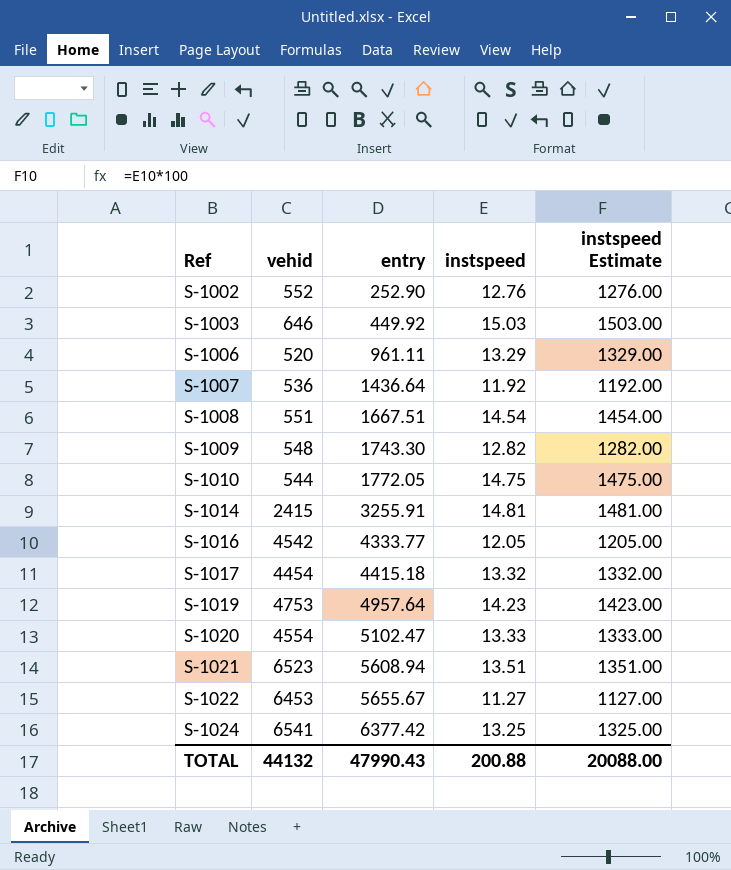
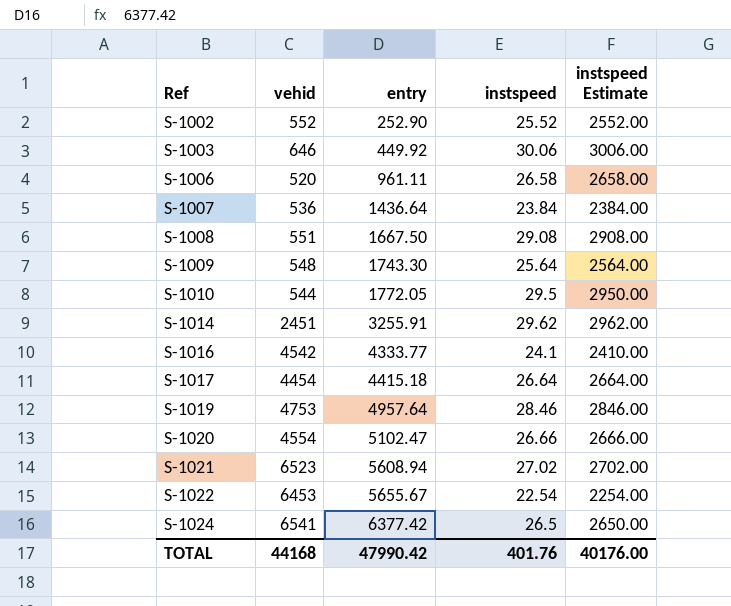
S-1002 | instspeed: 12.76 -> 25.52
S-1002 | instspeed Estimate: 1276.00 -> 2552.00
S-1003 | instspeed: 15.03 -> 30.06
S-1003 | instspeed Estimate: 1503.00 -> 3006.00
S-1006 | instspeed: 13.29 -> 26.58
S-1006 | instspeed Estimate: 1329.00 -> 2658.00
S-1007 | instspeed: 11.92 -> 23.84
S-1007 | instspeed Estimate: 1192.00 -> 2384.00
S-1008 | entry: 1667.51 -> 1667.50
S-1008 | instspeed: 14.54 -> 29.08
S-1008 | instspeed Estimate: 1454.00 -> 2908.00
S-1009 | instspeed: 12.82 -> 25.64
S-1009 | instspeed Estimate: 1282.00 -> 2564.00
S-1010 | instspeed: 14.75 -> 29.5
S-1010 | instspeed Estimate: 1475.00 -> 2950.00
S-1014 | vehid: 2415 -> 2451
S-1014 | instspeed: 14.81 -> 29.62
S-1014 | instspeed Estimate: 1481.00 -> 2962.00
S-1016 | instspeed: 12.05 -> 24.1
S-1016 | instspeed Estimate: 1205.00 -> 2410.00
S-1017 | instspeed: 13.32 -> 26.64
S-1017 | instspeed Estimate: 1332.00 -> 2664.00
S-1019 | instspeed: 14.23 -> 28.46
S-1019 | instspeed Estimate: 1423.00 -> 2846.00
S-1020 | instspeed: 13.33 -> 26.66
S-1020 | instspeed Estimate: 1333.00 -> 2666.00
S-1021 | instspeed: 13.51 -> 27.02
S-1021 | instspeed Estimate: 1351.00 -> 2702.00
S-1022 | instspeed: 11.27 -> 22.54
S-1022 | instspeed Estimate: 1127.00 -> 2254.00
S-1024 | instspeed: 13.25 -> 26.5
S-1024 | instspeed Estimate: 1325.00 -> 2650.00
TOTAL | vehid: 44132 -> 44168
TOTAL | entry: 47990.43 -> 47990.42
TOTAL | instspeed: 200.88 -> 401.76
TOTAL | instspeed Estimate: 20088.00 -> 40176.00

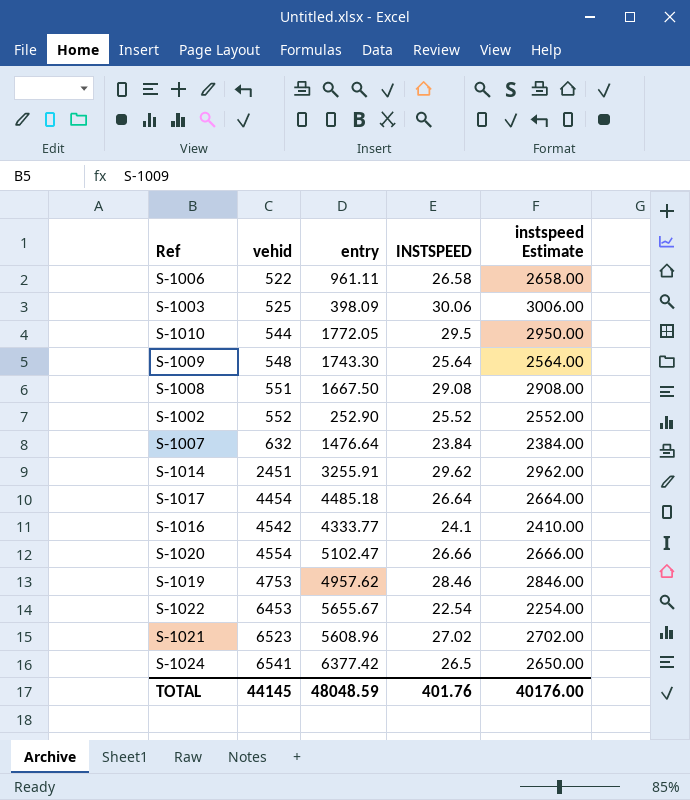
row order: Ref ascending -> vehid ascending
column name: instspeed -> INSTSPEED
S-1006 | vehid: 520 -> 522
S-1003 | vehid: 646 -> 525
S-1003 | entry: 449.92 -> 398.09
S-1007 | vehid: 536 -> 632
S-1007 | entry: 1436.64 -> 1476.64
S-1017 | entry: 4415.18 -> 4485.18
S-1019 | entry: 4957.64 -> 4957.62
S-1021 | entry: 5608.94 -> 5608.96
TOTAL | vehid: 44168 -> 44145
TOTAL | entry: 47990.42 -> 48048.59

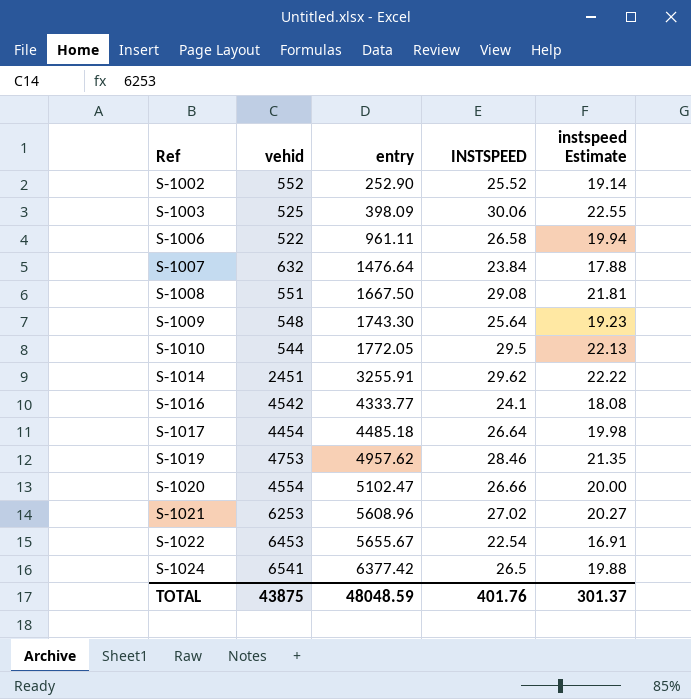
row order: vehid ascending -> Ref ascending
column instspeed Estimate | formula: [INSTSPEED] * 100 -> [INSTSPEED] * 0.75
S-1021 | vehid: 6523 -> 6253
TOTAL | vehid: 44145 -> 43875
TOTAL | instspeed Estimate: 40176.00 -> 301.37

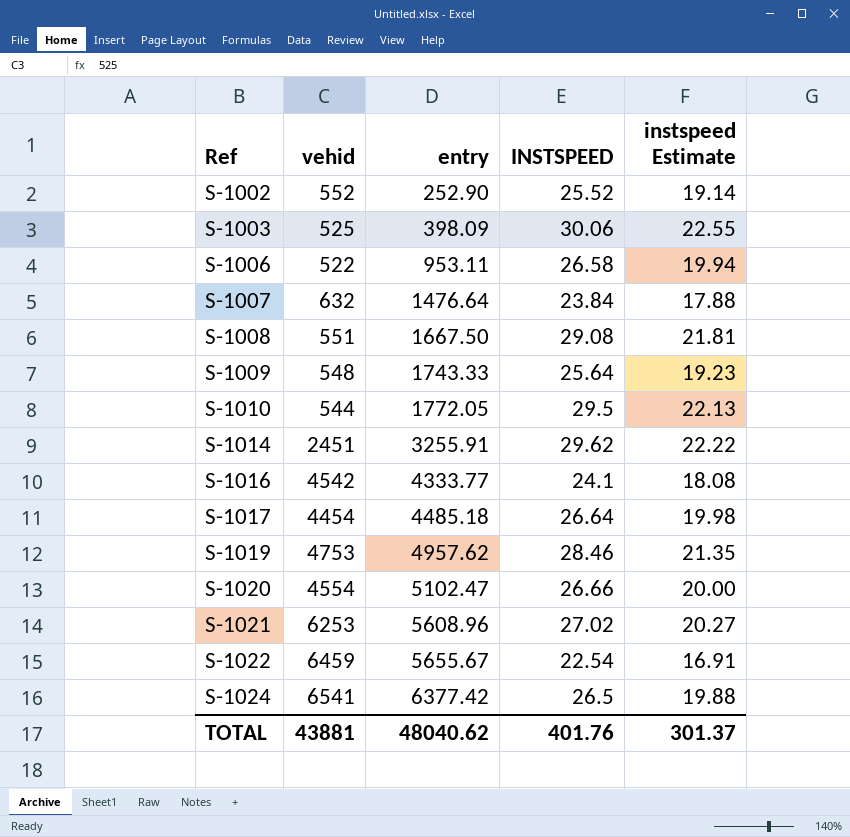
S-1006 | entry: 961.11 -> 953.11
S-1009 | entry: 1743.30 -> 1743.33
S-1022 | vehid: 6453 -> 6459
TOTAL | vehid: 43875 -> 43881
TOTAL | entry: 48048.59 -> 48040.62

